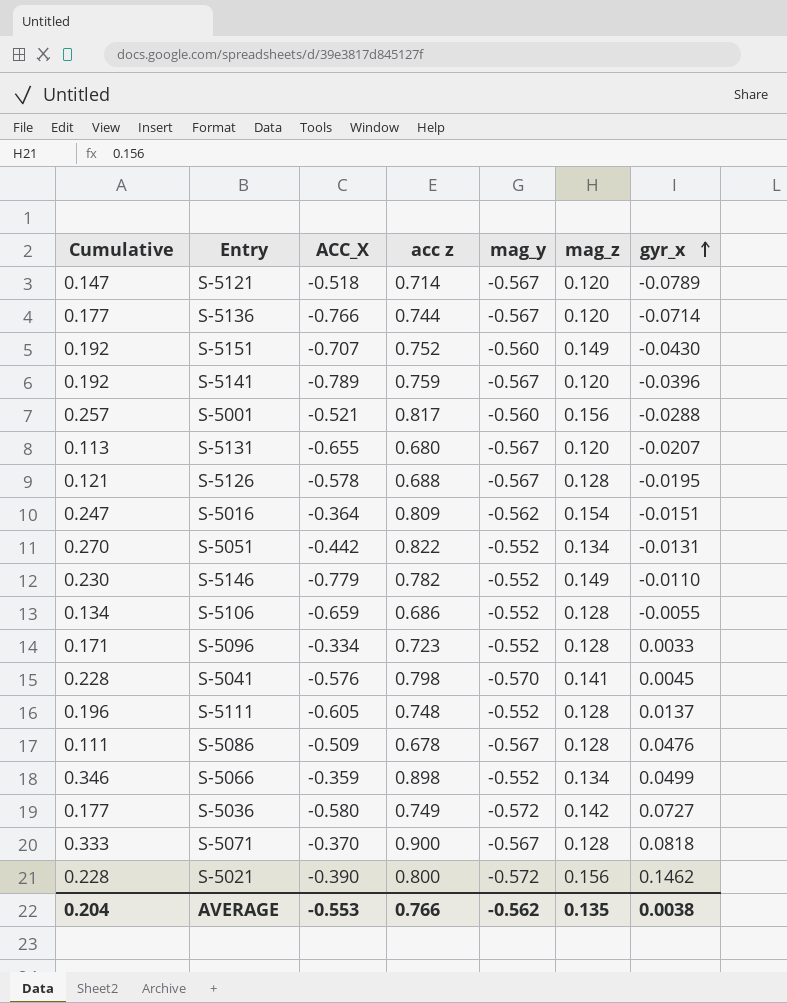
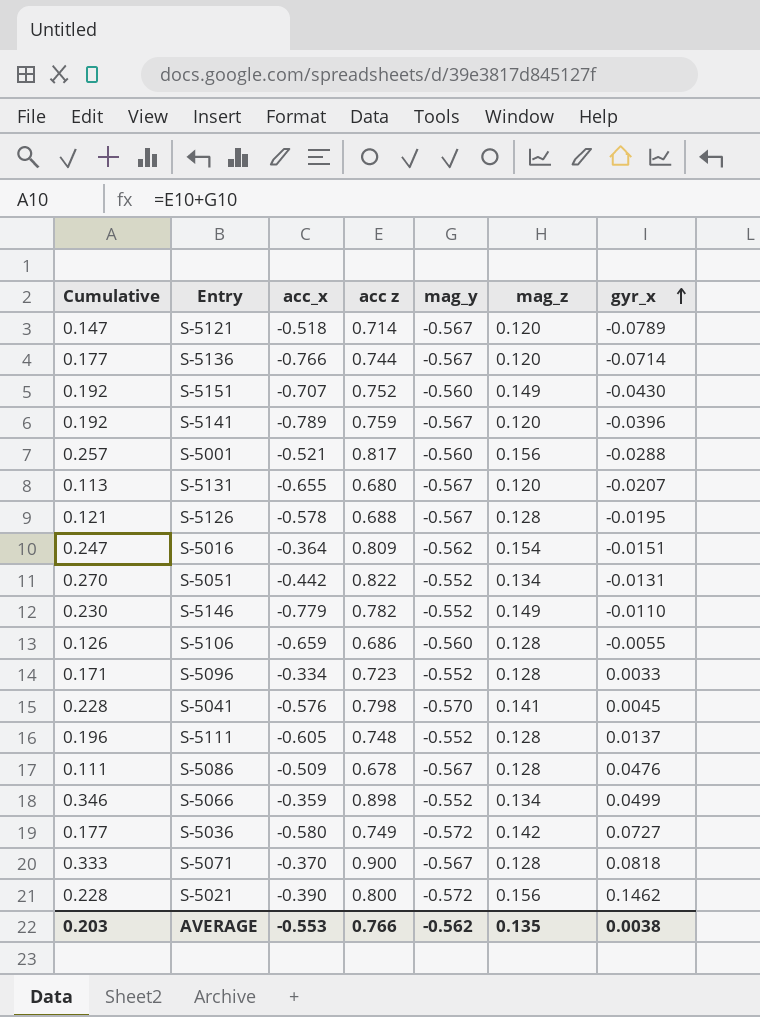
column name: ACC_X -> acc_x
S-5106 | Cumulative: 0.134 -> 0.126
S-5106 | mag_y: -0.552 -> -0.560
AVERAGE | Cumulative: 0.204 -> 0.203

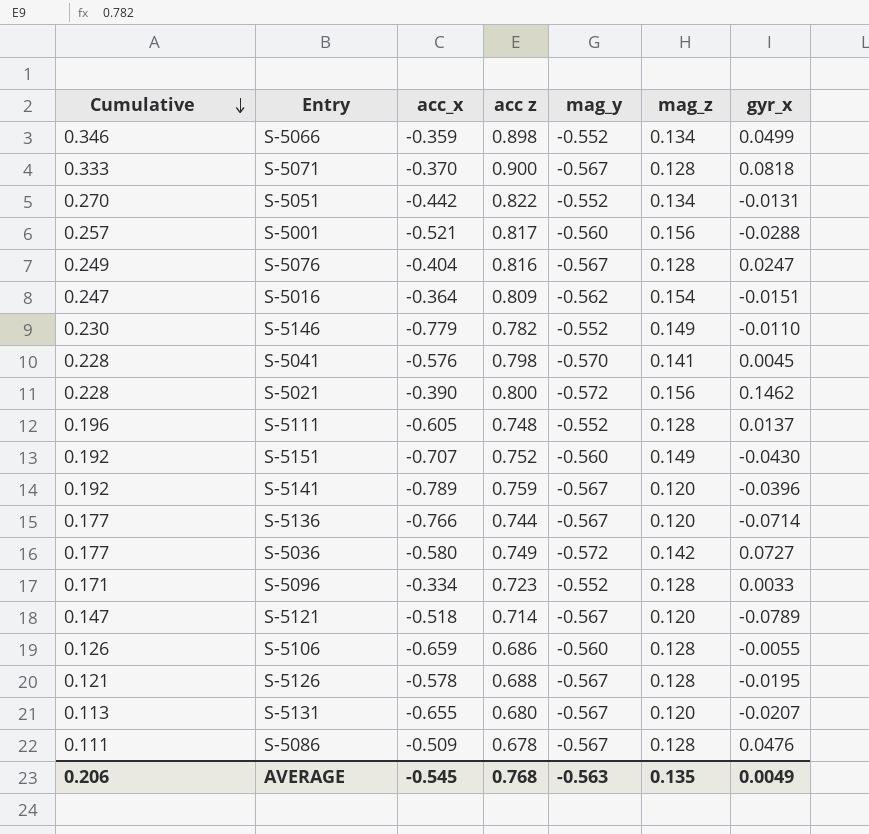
row order: gyr_x ascending -> Cumulative descending
row S-5076: none -> 0.249 | -0.404 | 0.816 | -0.567 | 0.128 | 0.0247
AVERAGE | Cumulative: 0.203 -> 0.206
AVERAGE | acc_x: -0.553 -> -0.545
AVERAGE | acc z: 0.766 -> 0.768
AVERAGE | mag_y: -0.562 -> -0.563
AVERAGE | gyr_x: 0.0038 -> 0.0049

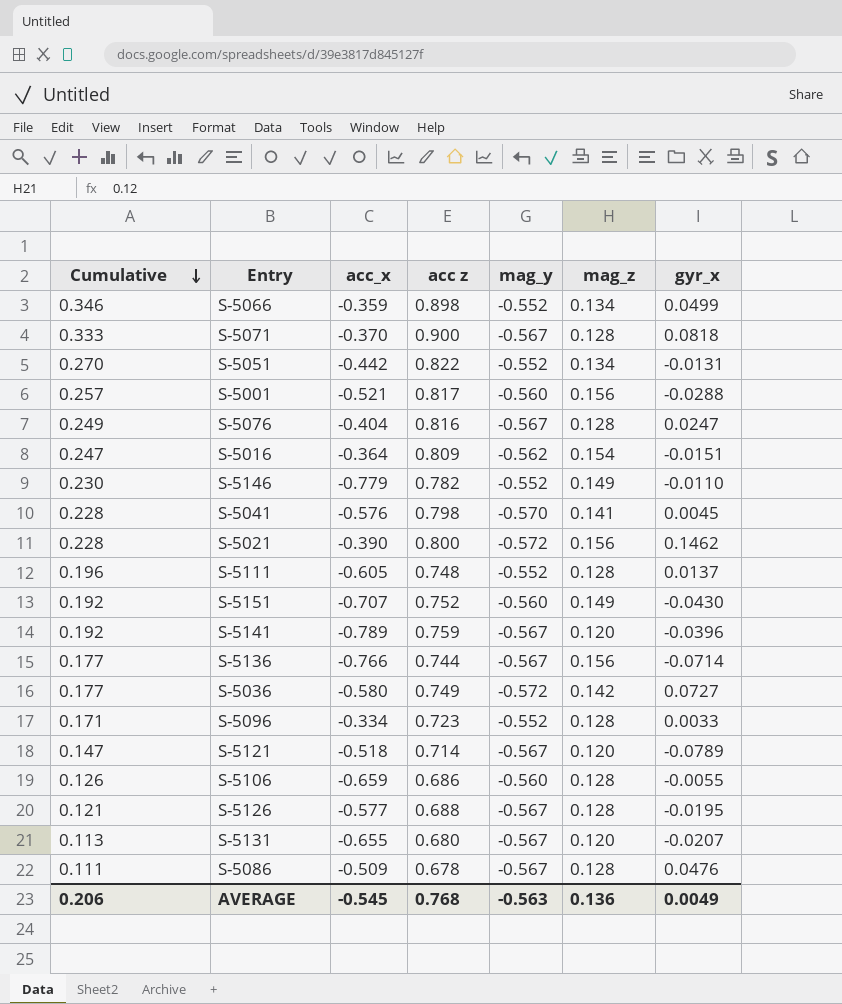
S-5136 | mag_z: 0.120 -> 0.156
S-5126 | acc_x: -0.578 -> -0.577
AVERAGE | mag_z: 0.135 -> 0.136

